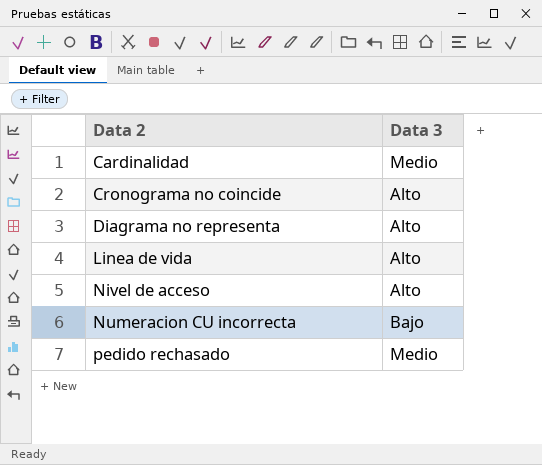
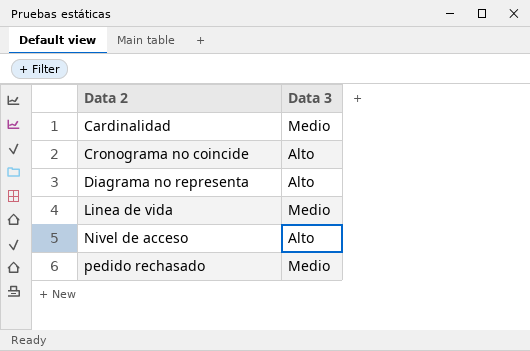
row Numeracion CU incorrecta: Bajo -> none
Linea de vida | Data 3: Alto -> Medio

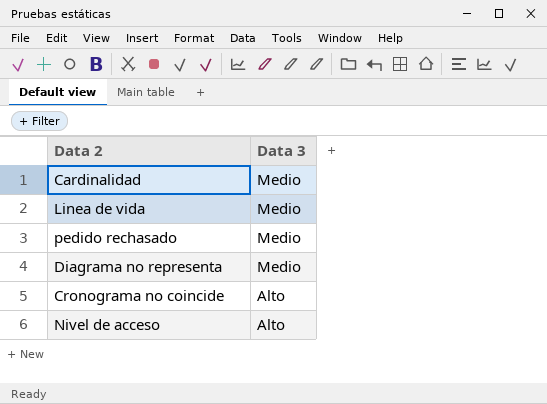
row order: Data 2 ascending -> Data 3 descending
Diagrama no representa | Data 3: Alto -> Medio

